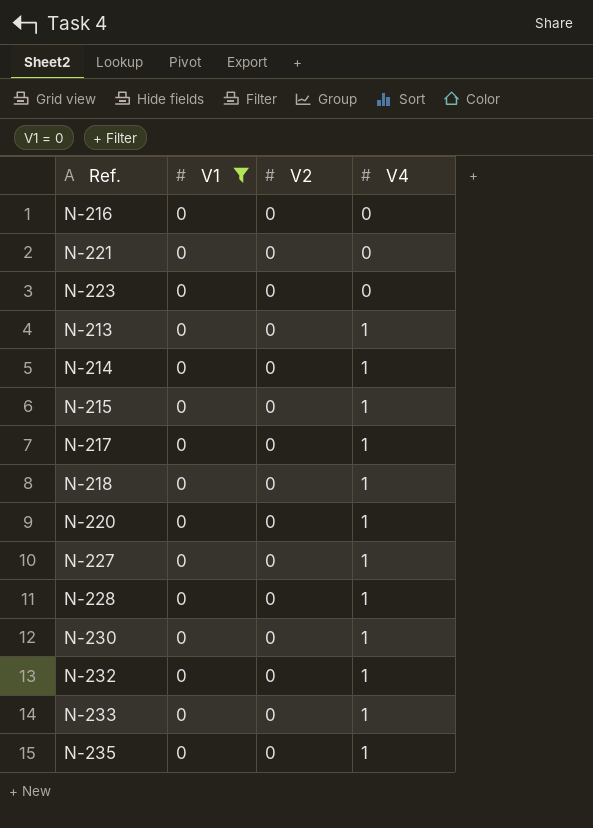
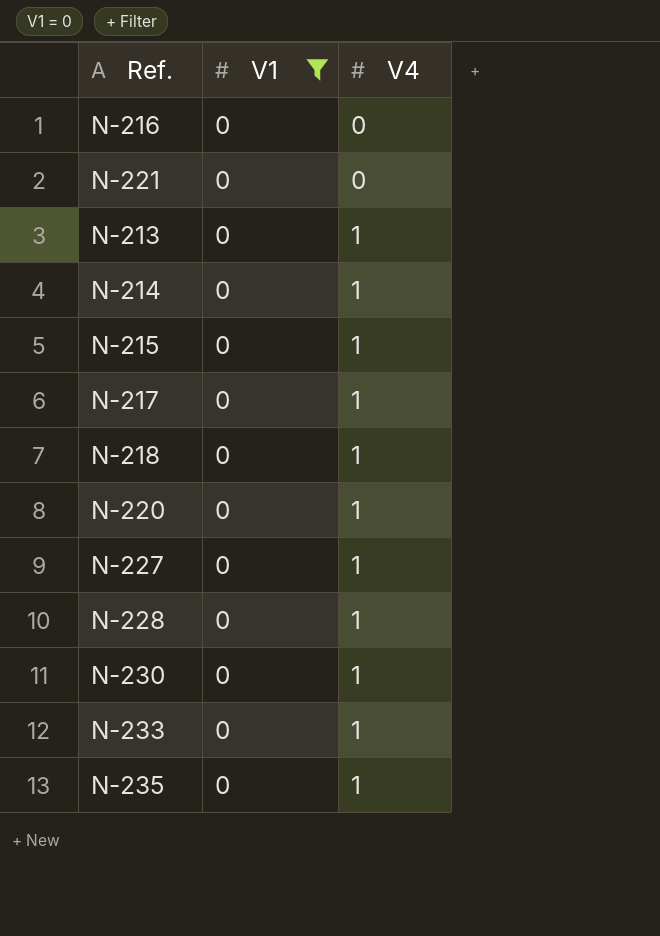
column V2 | position: 3 -> none
row N-223: 0 | 0 | 0 -> none
row N-232: 0 | 0 | 1 -> none

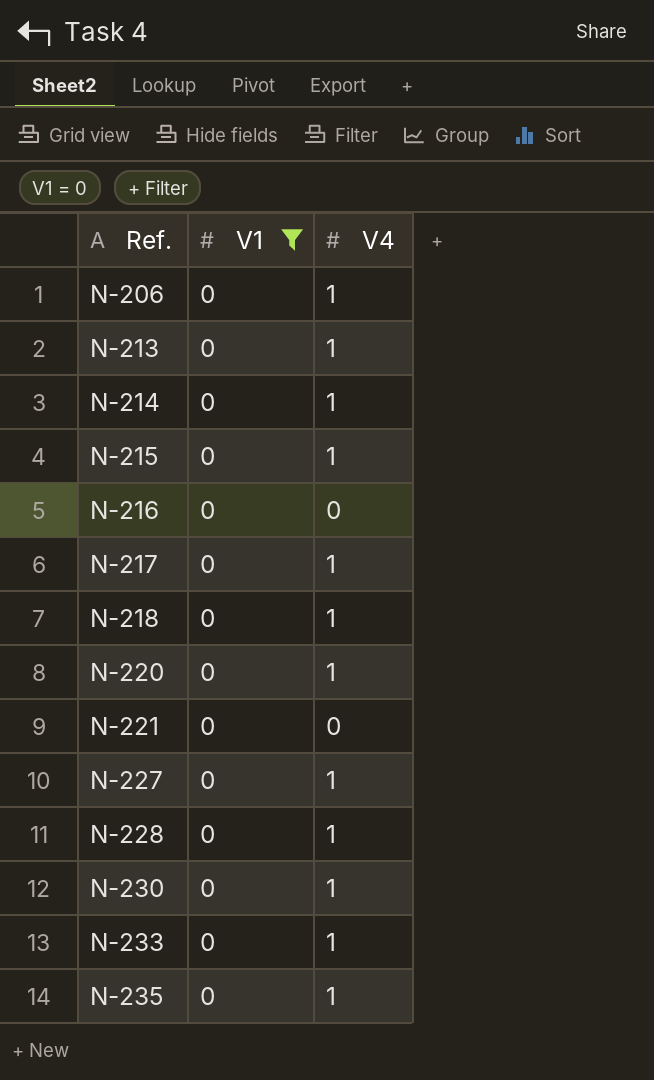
row order: V4 ascending -> Ref. ascending
row N-206: none -> 0 | 1

